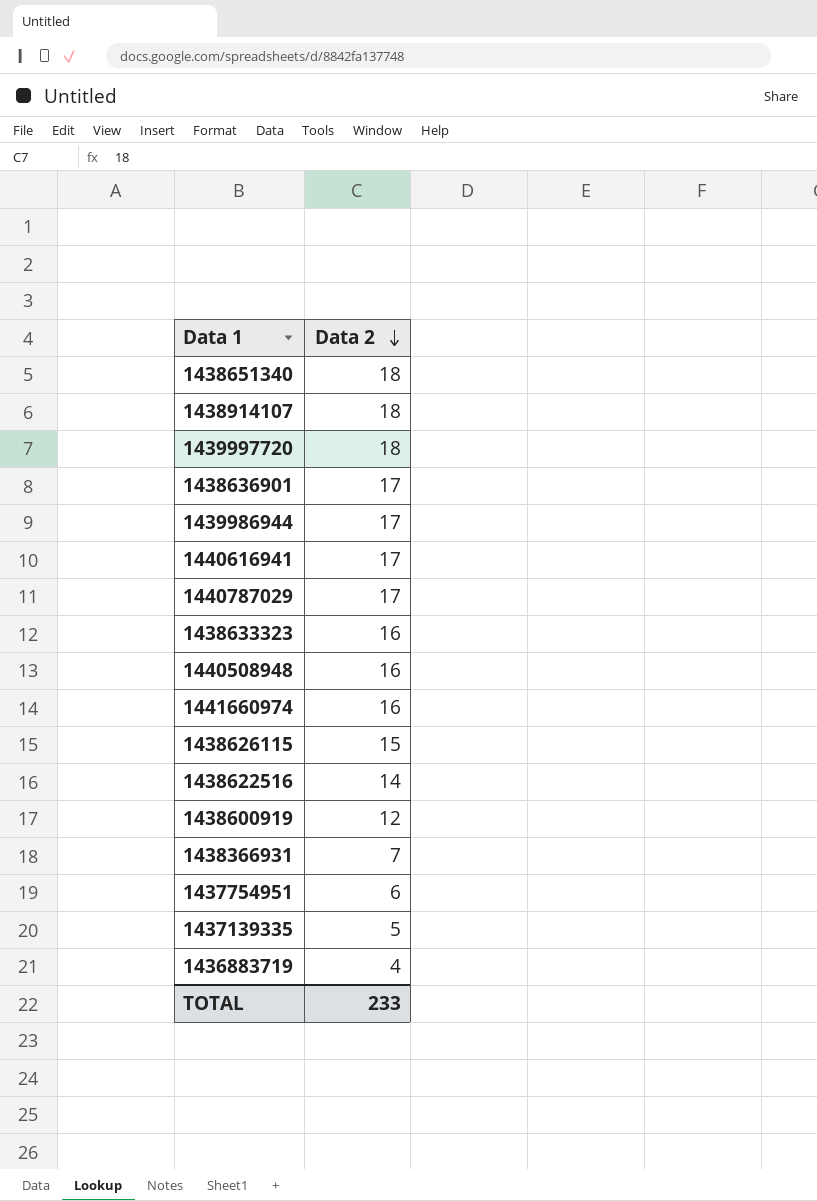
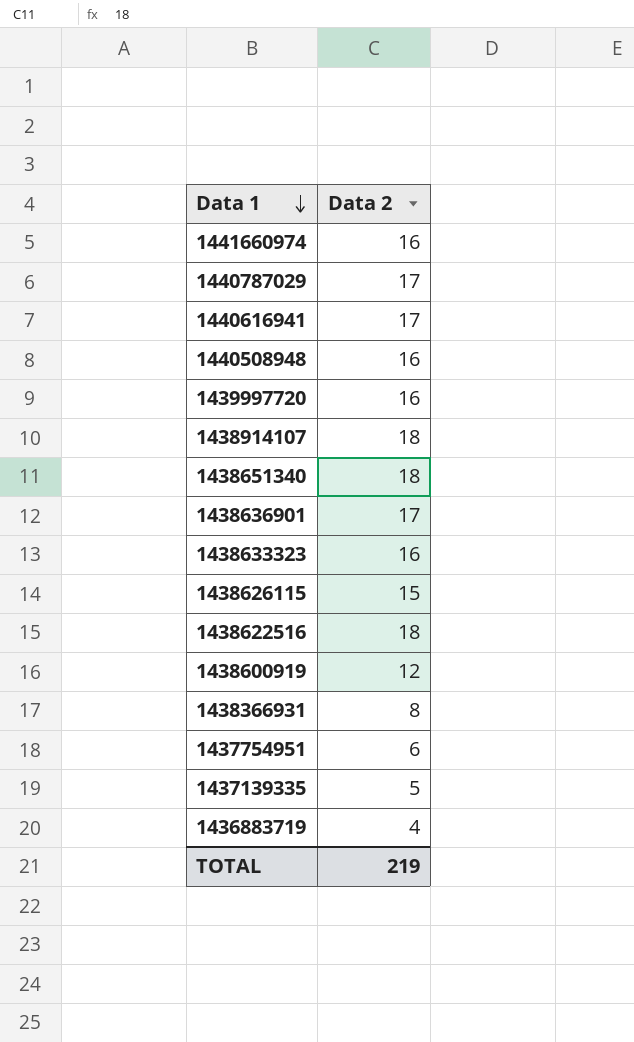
row order: Data 2 descending -> Data 1 descending
row 1439986944: 17 -> none
1439997720 | Data 2: 18 -> 16
1438622516 | Data 2: 14 -> 18
1438366931 | Data 2: 7 -> 8
TOTAL | Data 2: 233 -> 219

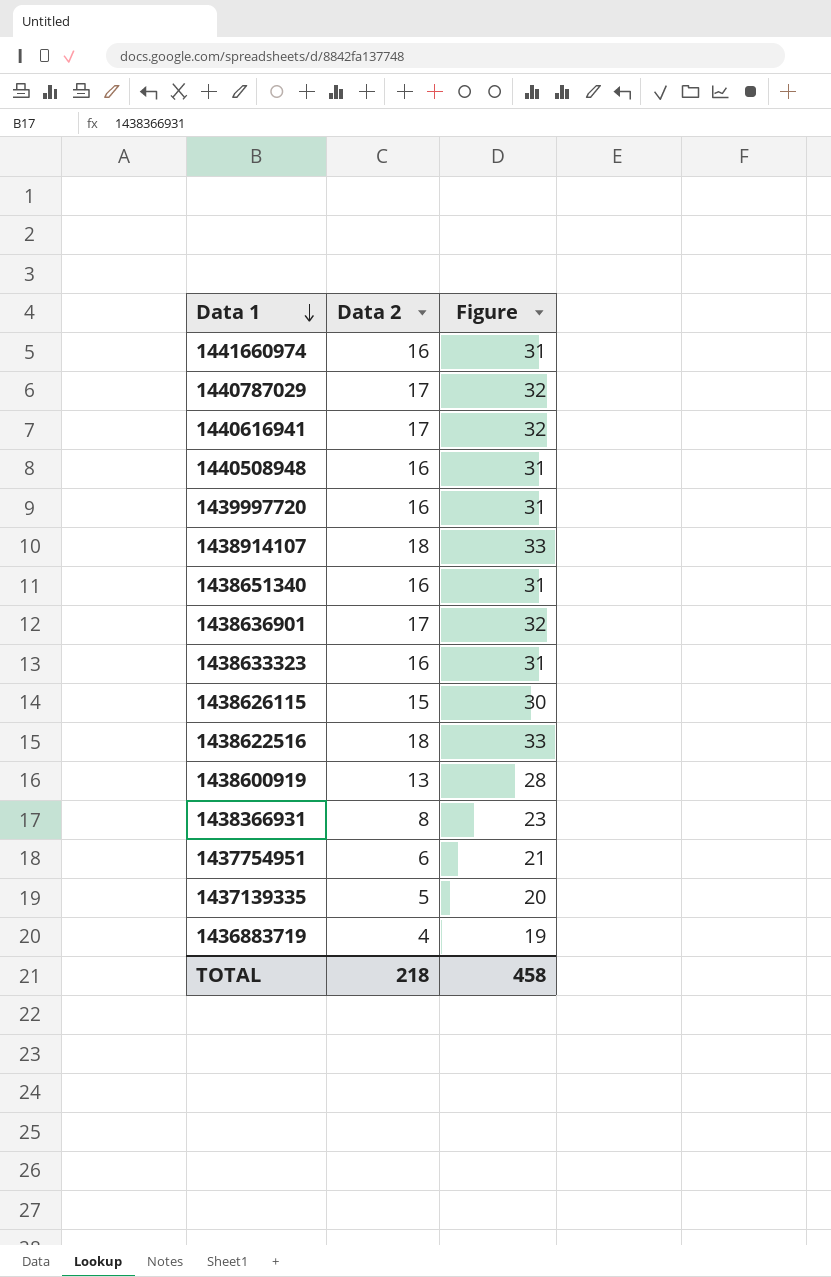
column Figure | formula: none -> [Data 2] + 15
1438651340 | Data 2: 18 -> 16
1438600919 | Data 2: 12 -> 13
TOTAL | Data 2: 219 -> 218

